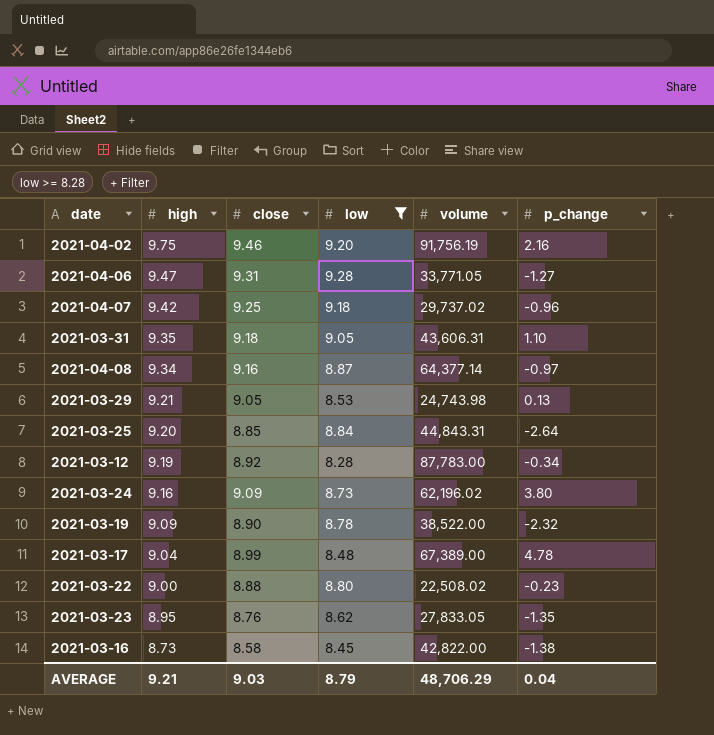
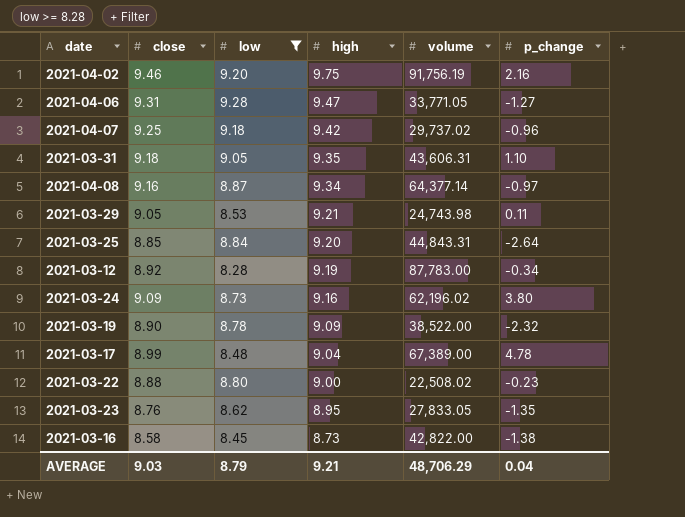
column high | position: 2 -> 4
2021-03-29 | p_change: 0.13 -> 0.11

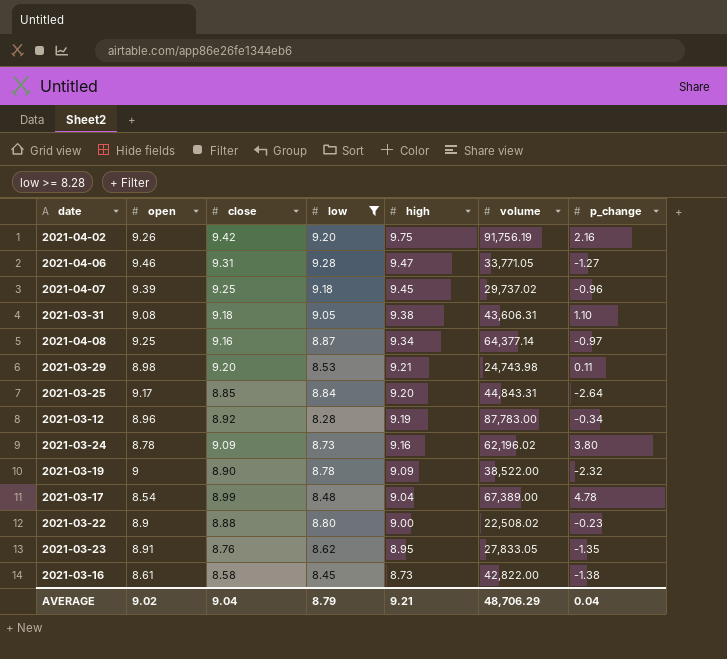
column open | position: none -> 2
2021-04-02 | close: 9.46 -> 9.42
2021-04-07 | high: 9.42 -> 9.45
2021-03-31 | high: 9.35 -> 9.38
2021-03-29 | close: 9.05 -> 9.20
AVERAGE | close: 9.03 -> 9.04

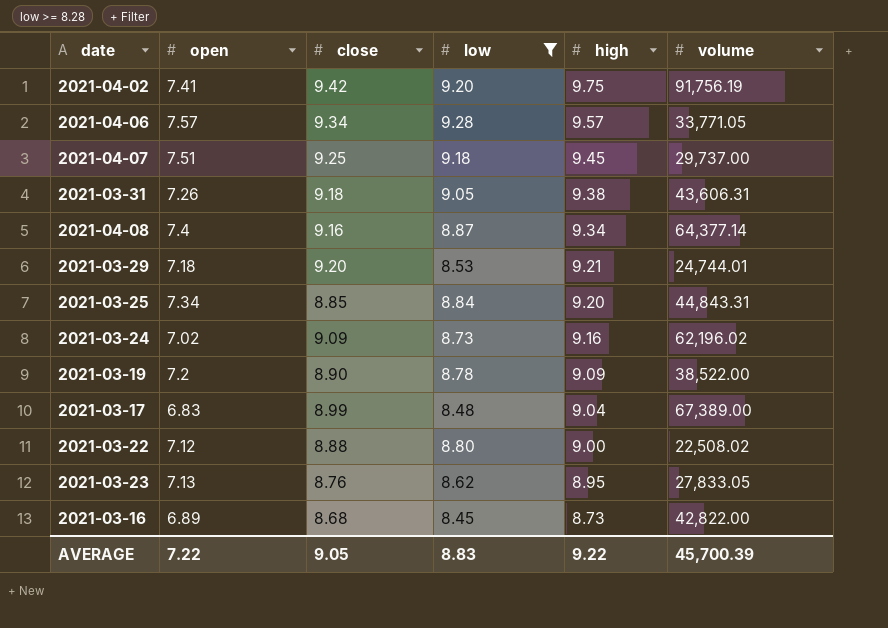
column p_change | position: 7 -> none
row 2021-03-12: 8.96 | 8.92 | 8.28 | 9.19 | 87,783.00 | -0.34 -> none
2021-04-02 | open: 9.26 -> 7.41
2021-04-06 | open: 9.46 -> 7.57
2021-04-06 | close: 9.31 -> 9.34
2021-04-06 | high: 9.47 -> 9.57
2021-04-07 | open: 9.39 -> 7.51
2021-04-07 | volume: 29,737.02 -> 29,737.00
2021-03-31 | open: 9.08 -> 7.26
2021-04-08 | open: 9.25 -> 7.4
2021-03-29 | open: 8.98 -> 7.18
2021-03-29 | volume: 24,743.98 -> 24,744.01
2021-03-25 | open: 9.17 -> 7.34
2021-03-24 | open: 8.78 -> 7.02
2021-03-19 | open: 9 -> 7.2
2021-03-17 | open: 8.54 -> 6.83
2021-03-22 | open: 8.9 -> 7.12
2021-03-23 | open: 8.91 -> 7.13
2021-03-16 | open: 8.61 -> 6.89
2021-03-16 | close: 8.58 -> 8.68
AVERAGE | open: 9.02 -> 7.22
AVERAGE | close: 9.04 -> 9.05
AVERAGE | low: 8.79 -> 8.83
AVERAGE | high: 9.21 -> 9.22
AVERAGE | volume: 48,706.29 -> 45,700.39

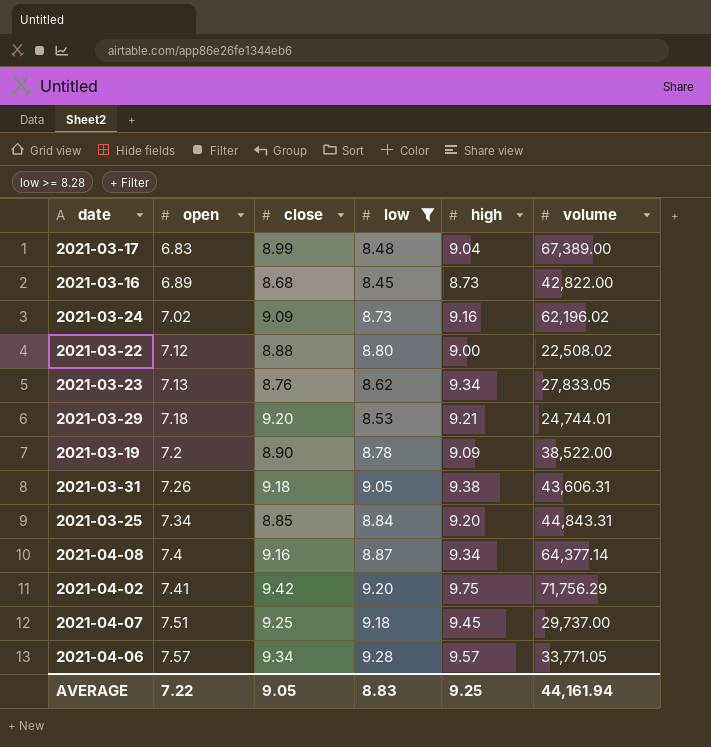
row order: high descending -> open ascending
2021-03-23 | high: 8.95 -> 9.34
2021-04-02 | volume: 91,756.19 -> 71,756.29
AVERAGE | high: 9.22 -> 9.25
AVERAGE | volume: 45,700.39 -> 44,161.94

